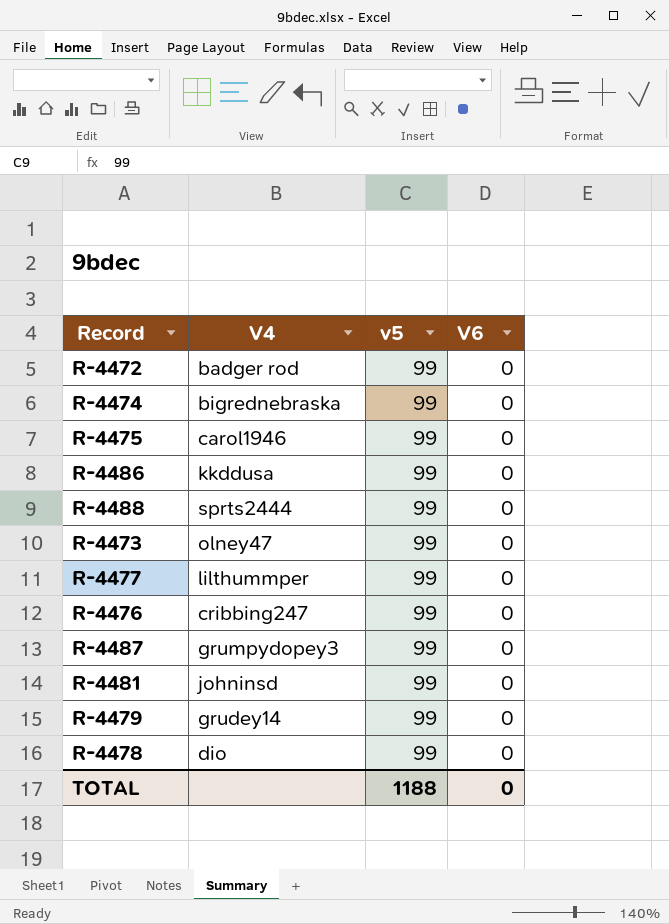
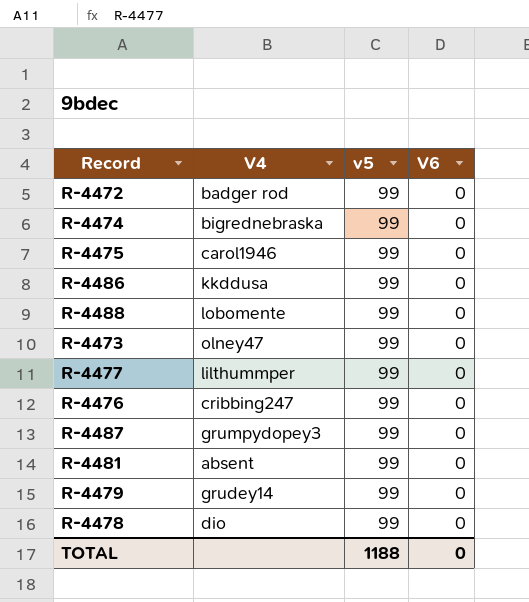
R-4488 | V4: sprts2444 -> lobomente
R-4481 | V4: johninsd -> absent

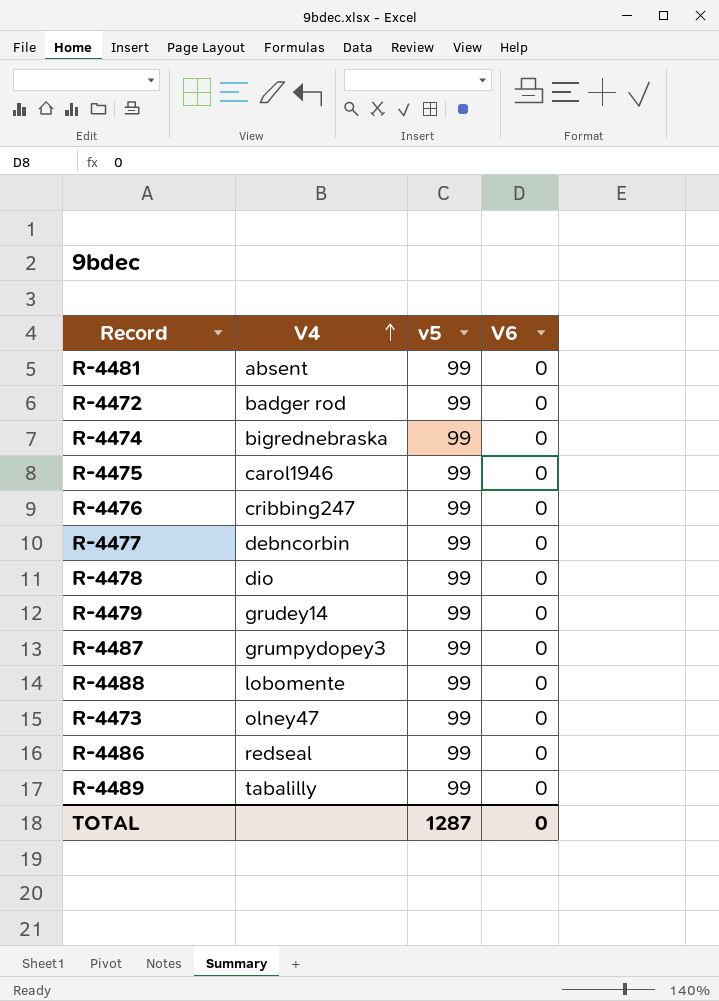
row order: none -> V4 ascending
R-4477 | V4: lilthummper -> debncorbin
R-4486 | V4: kkddusa -> redseal
row R-4489: none -> tabalilly | 99 | 0
TOTAL | v5: 1188 -> 1287

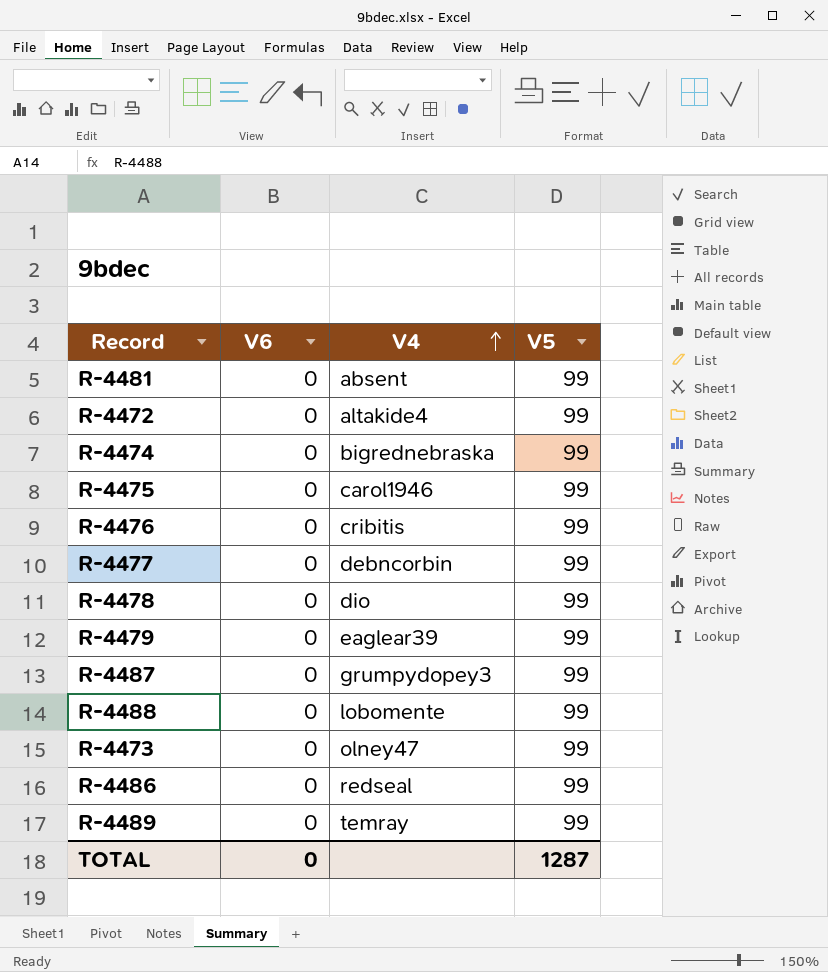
column V6 | position: 4 -> 2
column name: v5 -> V5
R-4472 | V4: badger rod -> altakide4
R-4476 | V4: cribbing247 -> cribitis
R-4479 | V4: grudey14 -> eaglear39
R-4489 | V4: tabalilly -> temray

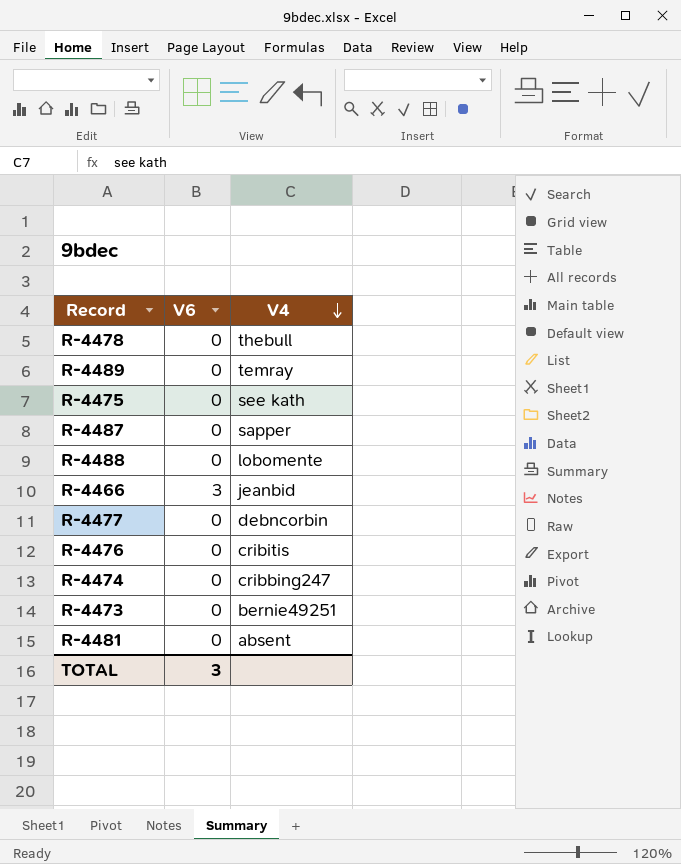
row order: V4 ascending -> V4 descending
column V5 | position: 4 -> none
row R-4472: 0 | altakide4 | 99 -> none
row R-4479: 0 | eaglear39 | 99 -> none
row R-4486: 0 | redseal | 99 -> none
R-4478 | V4: dio -> thebull
R-4475 | V4: carol1946 -> see kath
R-4487 | V4: grumpydopey3 -> sapper
row R-4466: none -> 3 | jeanbid
R-4474 | V4: bigrednebraska -> cribbing247
R-4473 | V4: olney47 -> bernie49251
TOTAL | V6: 0 -> 3

